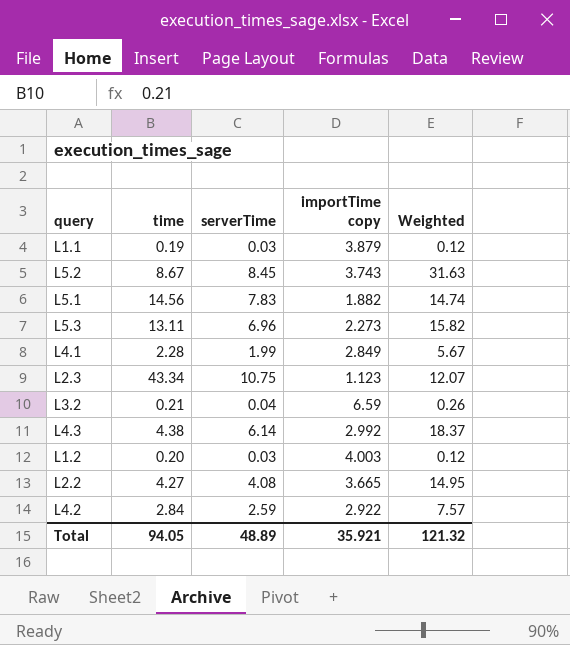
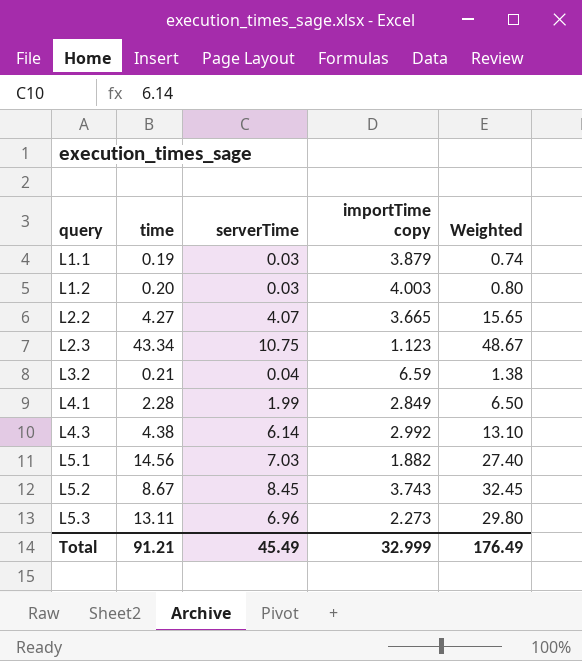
row order: none -> query ascending
column Weighted | formula: [serverTime] * [importTime copy] -> [time] * [importTime copy]
row L4.2: 2.84 | 2.59 | 2.922 | 7.57 -> none
L2.2 | serverTime: 4.08 -> 4.07
L5.1 | serverTime: 7.83 -> 7.03
Total | time: 94.05 -> 91.21
Total | serverTime: 48.89 -> 45.49
Total | importTime copy: 35.921 -> 32.999
Total | Weighted: 121.32 -> 176.49

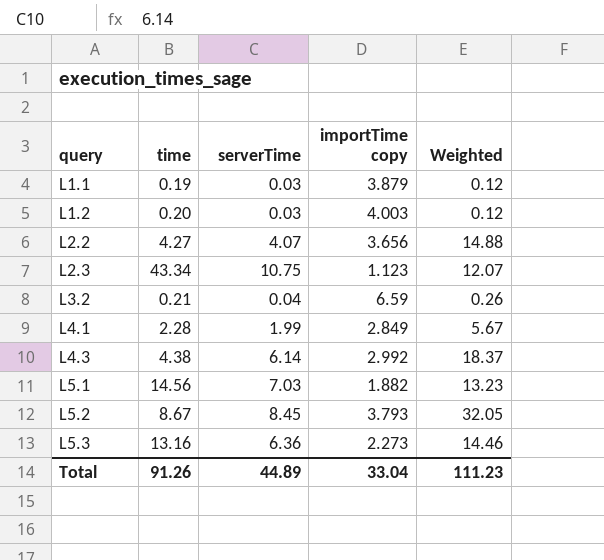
column Weighted | formula: [time] * [importTime copy] -> [serverTime] * [importTime copy]
L2.2 | importTime copy: 3.665 -> 3.656
L5.2 | importTime copy: 3.743 -> 3.793
L5.3 | time: 13.11 -> 13.16
L5.3 | serverTime: 6.96 -> 6.36
Total | time: 91.21 -> 91.26
Total | serverTime: 45.49 -> 44.89
Total | importTime copy: 32.999 -> 33.04
Total | Weighted: 176.49 -> 111.23

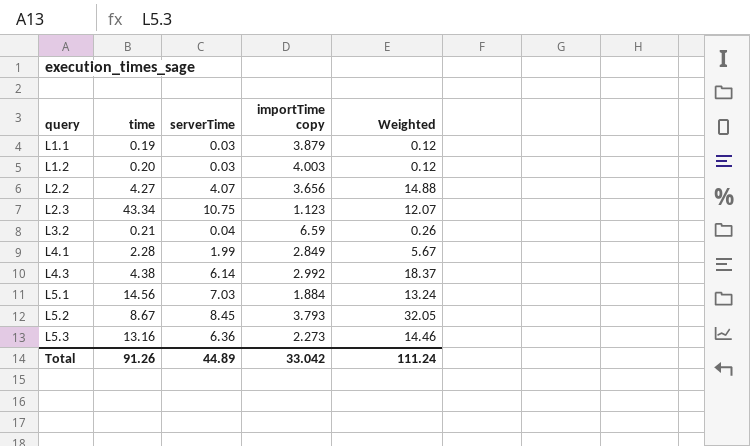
L5.1 | importTime copy: 1.882 -> 1.884
L5.1 | Weighted: 13.23 -> 13.24
Total | importTime copy: 33.04 -> 33.042
Total | Weighted: 111.23 -> 111.24

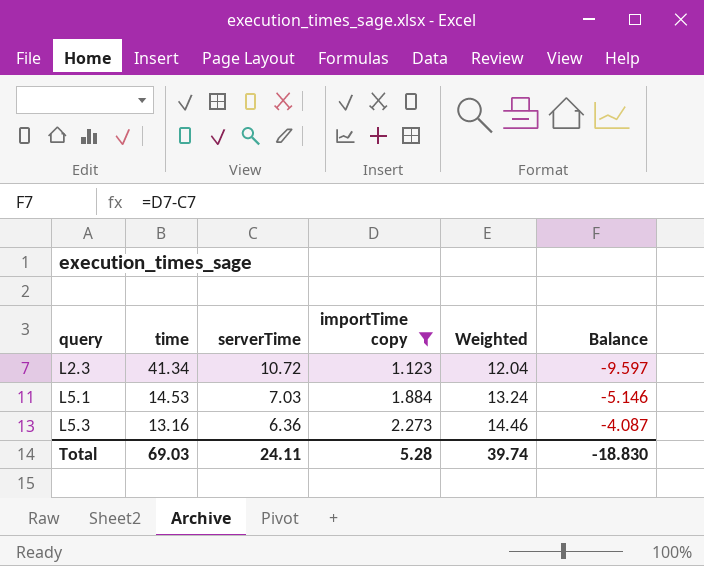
filter: none -> importTime copy <= 2.273
column Balance | formula: none -> [importTime copy] - [serverTime]
L2.3 | time: 43.34 -> 41.34
L2.3 | serverTime: 10.75 -> 10.72
L2.3 | Weighted: 12.07 -> 12.04
L5.1 | time: 14.56 -> 14.53
Total | time: 91.26 -> 69.03
Total | serverTime: 44.89 -> 24.11
Total | importTime copy: 33.042 -> 5.28
Total | Weighted: 111.24 -> 39.74

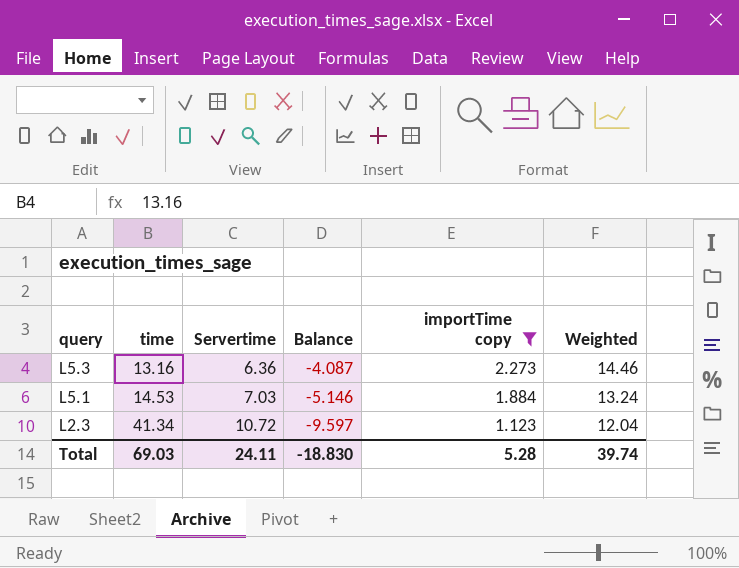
row order: query ascending -> query descending
column name: serverTime -> Servertime
column Balance | position: 6 -> 4

